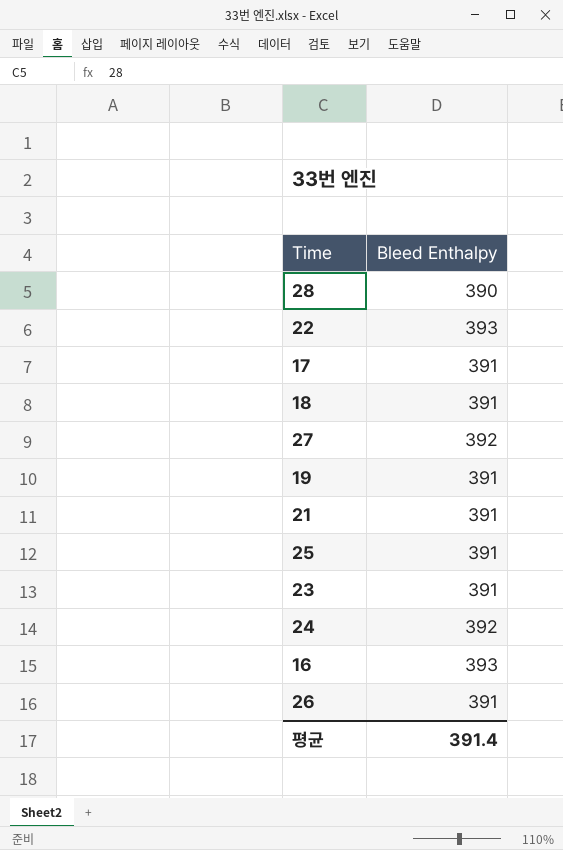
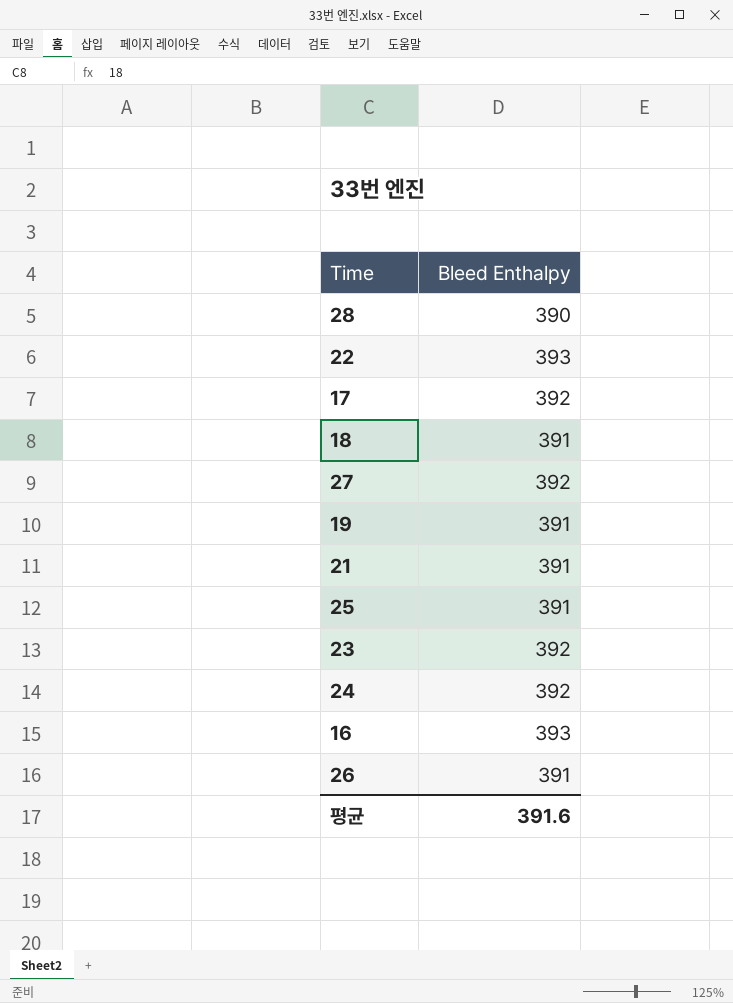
17 | Bleed Enthalpy: 391 -> 392
23 | Bleed Enthalpy: 391 -> 392
평균 | Bleed Enthalpy: 391.4 -> 391.6

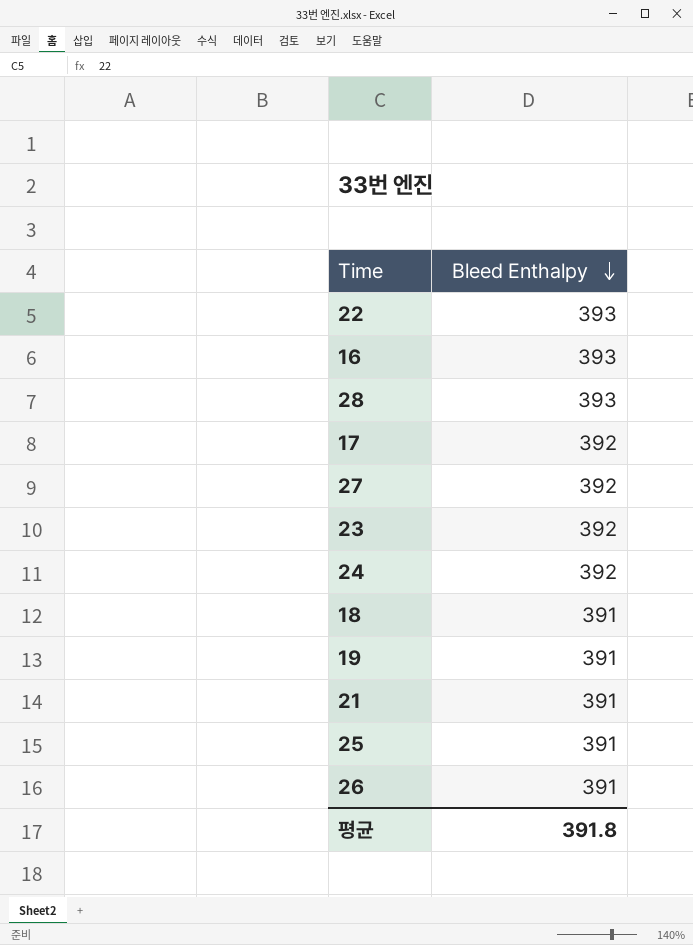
row order: none -> Bleed Enthalpy descending
28 | Bleed Enthalpy: 390 -> 393
평균 | Bleed Enthalpy: 391.6 -> 391.8

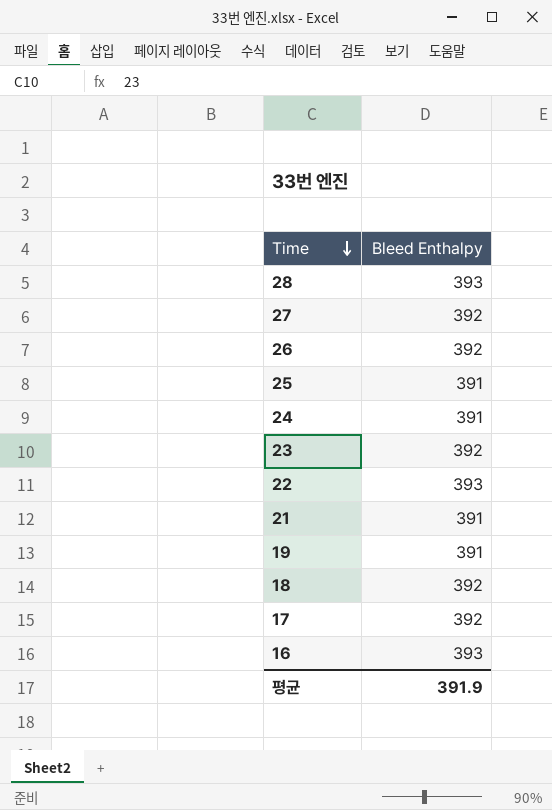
row order: Bleed Enthalpy descending -> Time descending
26 | Bleed Enthalpy: 391 -> 392
24 | Bleed Enthalpy: 392 -> 391
18 | Bleed Enthalpy: 391 -> 392
평균 | Bleed Enthalpy: 391.8 -> 391.9

